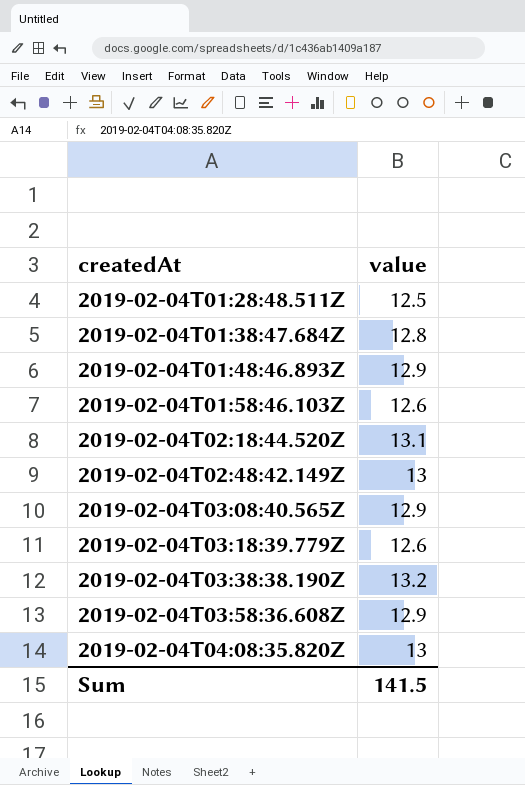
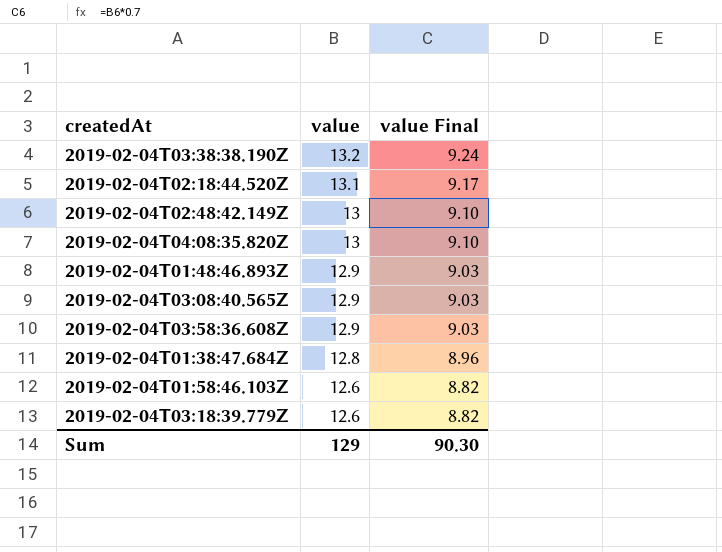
row order: createdAt ascending -> value descending
column value Final | formula: none -> [value] * 0.7
row 2019-02-04T01:28:48.511Z: 12.5 -> none
Sum | value: 141.5 -> 129

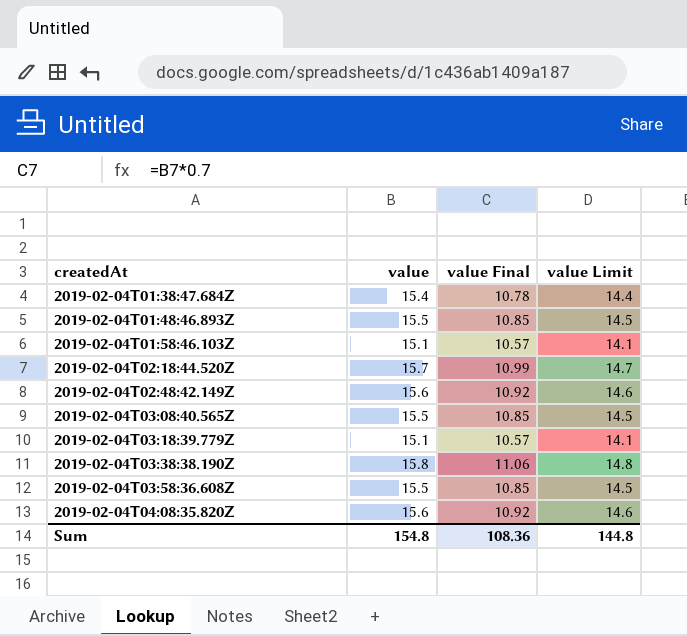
row order: value descending -> createdAt ascending
column value Limit | formula: none -> [value] - 1
2019-02-04T01:38:47.684Z | value: 12.8 -> 15.4
2019-02-04T01:38:47.684Z | value Final: 8.96 -> 10.78
2019-02-04T01:48:46.893Z | value: 12.9 -> 15.5
2019-02-04T01:48:46.893Z | value Final: 9.03 -> 10.85
2019-02-04T01:58:46.103Z | value: 12.6 -> 15.1
2019-02-04T01:58:46.103Z | value Final: 8.82 -> 10.57
2019-02-04T02:18:44.520Z | value: 13.1 -> 15.7
2019-02-04T02:18:44.520Z | value Final: 9.17 -> 10.99
2019-02-04T02:48:42.149Z | value: 13 -> 15.6
2019-02-04T02:48:42.149Z | value Final: 9.10 -> 10.92
2019-02-04T03:08:40.565Z | value: 12.9 -> 15.5
2019-02-04T03:08:40.565Z | value Final: 9.03 -> 10.85
2019-02-04T03:18:39.779Z | value: 12.6 -> 15.1
2019-02-04T03:18:39.779Z | value Final: 8.82 -> 10.57
2019-02-04T03:38:38.190Z | value: 13.2 -> 15.8
2019-02-04T03:38:38.190Z | value Final: 9.24 -> 11.06
2019-02-04T03:58:36.608Z | value: 12.9 -> 15.5
2019-02-04T03:58:36.608Z | value Final: 9.03 -> 10.85
2019-02-04T04:08:35.820Z | value: 13 -> 15.6
2019-02-04T04:08:35.820Z | value Final: 9.10 -> 10.92
Sum | value: 129 -> 154.8
Sum | value Final: 90.30 -> 108.36

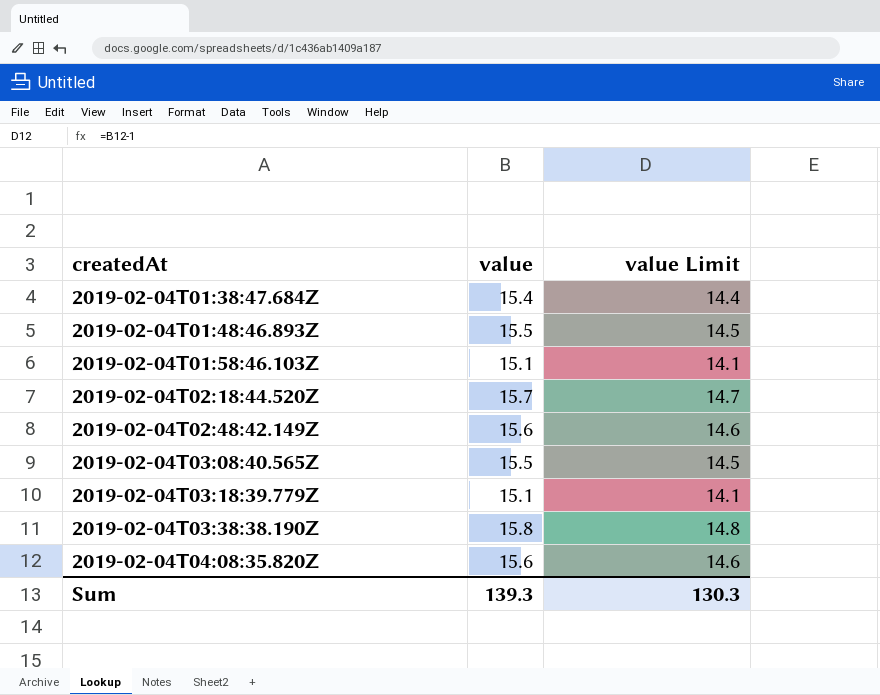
column value Final | formula: [value] * 0.7 -> none
row 2019-02-04T03:58:36.608Z: 15.5 | 10.85 | 14.5 -> none
Sum | value: 154.8 -> 139.3
Sum | value Limit: 144.8 -> 130.3

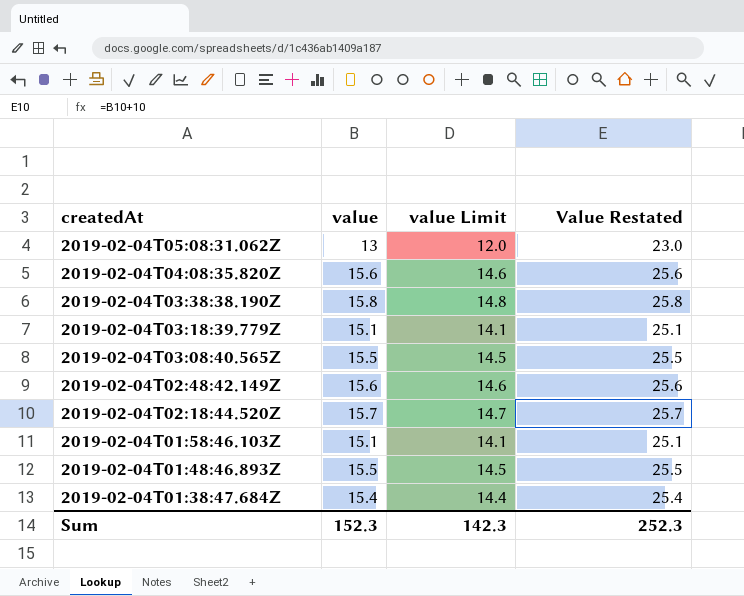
row order: createdAt ascending -> createdAt descending
column Value Restated | formula: none -> [value] + 10
row 2019-02-04T05:08:31.062Z: none -> 13 | 12.0 | 23.0
Sum | value: 139.3 -> 152.3
Sum | value Limit: 130.3 -> 142.3

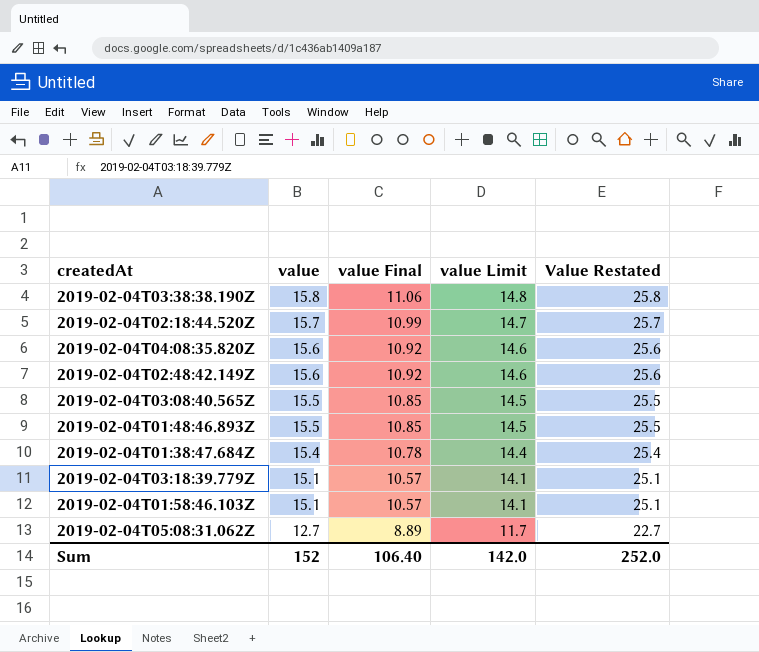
row order: createdAt descending -> value descending
column value Final | formula: none -> [value] * 0.7
2019-02-04T05:08:31.062Z | value: 13 -> 12.7
2019-02-04T05:08:31.062Z | value Limit: 12.0 -> 11.7
2019-02-04T05:08:31.062Z | Value Restated: 23.0 -> 22.7
Sum | value: 152.3 -> 152
Sum | value Limit: 142.3 -> 142.0
Sum | Value Restated: 252.3 -> 252.0

